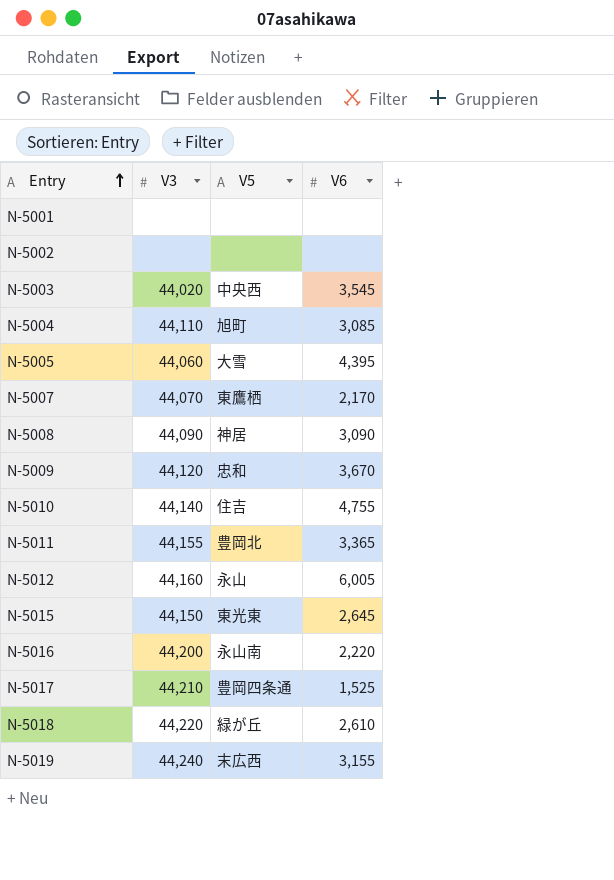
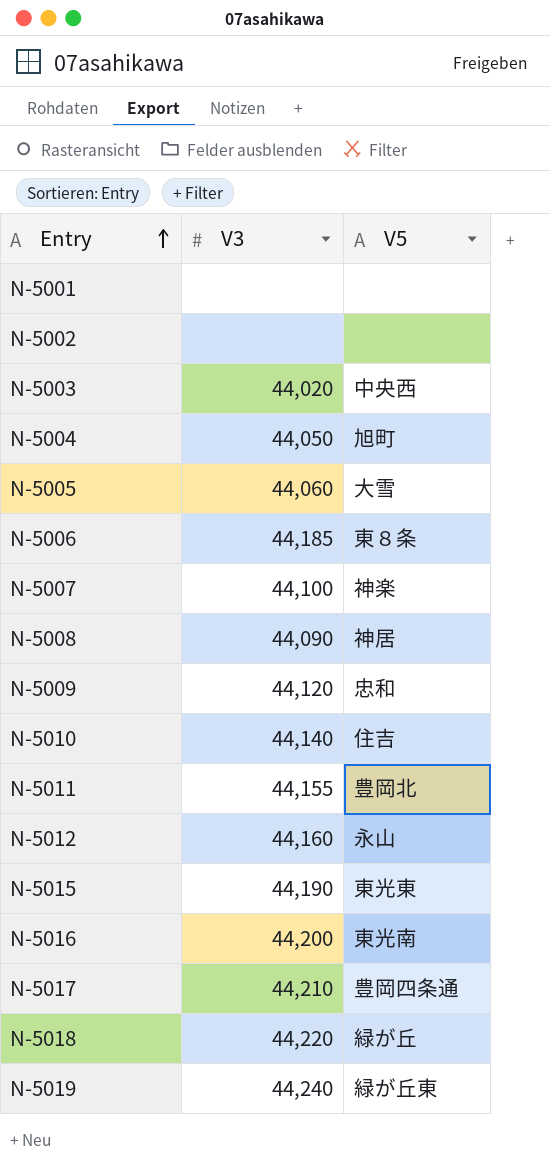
column V6 | position: 4 -> none
N-5004 | V3: 44,110 -> 44,050
row N-5006: none -> 44,185 | 東８条
N-5007 | V3: 44,070 -> 44,100
N-5007 | V5: 東鷹栖 -> 神楽
N-5015 | V3: 44,150 -> 44,190
N-5016 | V5: 永山南 -> 東光南
N-5019 | V5: 末広西 -> 緑が丘東

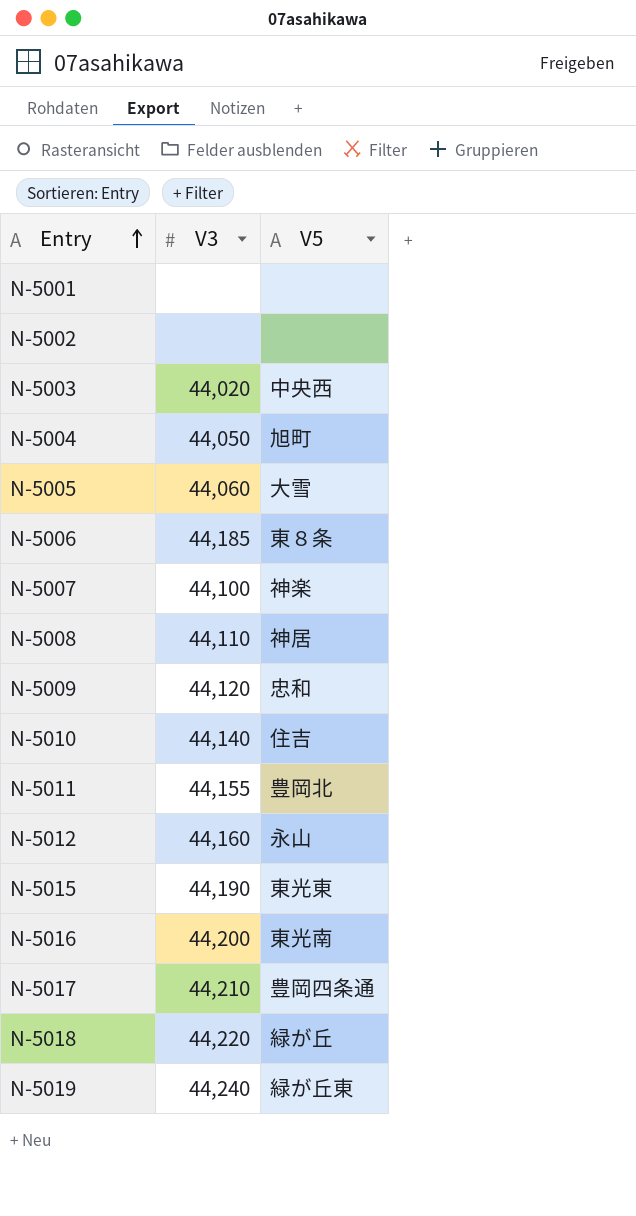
N-5008 | V3: 44,090 -> 44,110

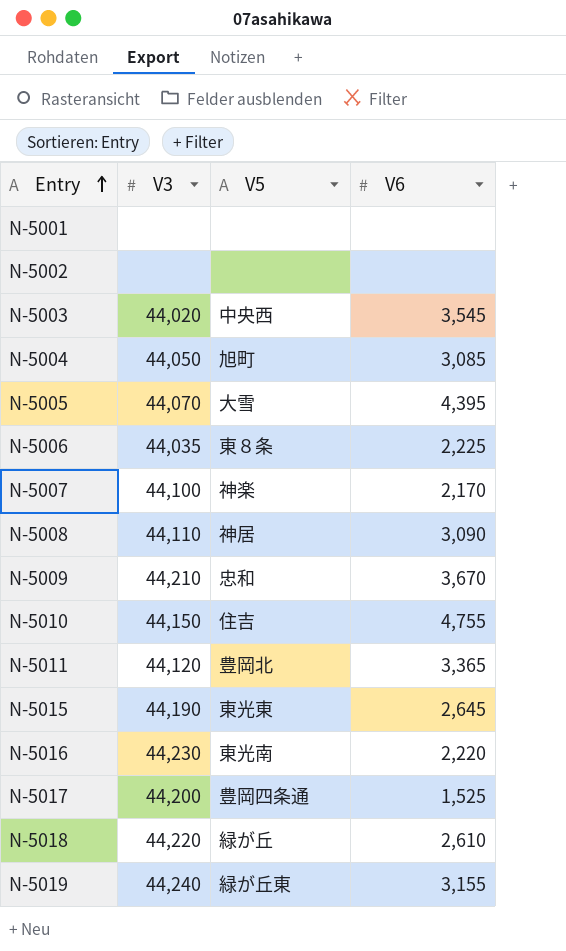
column V6 | position: none -> 4
row N-5012: 44,160 | 永山 -> none
N-5005 | V3: 44,060 -> 44,070
N-5006 | V3: 44,185 -> 44,035
N-5009 | V3: 44,120 -> 44,210
N-5010 | V3: 44,140 -> 44,150
N-5011 | V3: 44,155 -> 44,120
N-5016 | V3: 44,200 -> 44,230
N-5017 | V3: 44,210 -> 44,200

